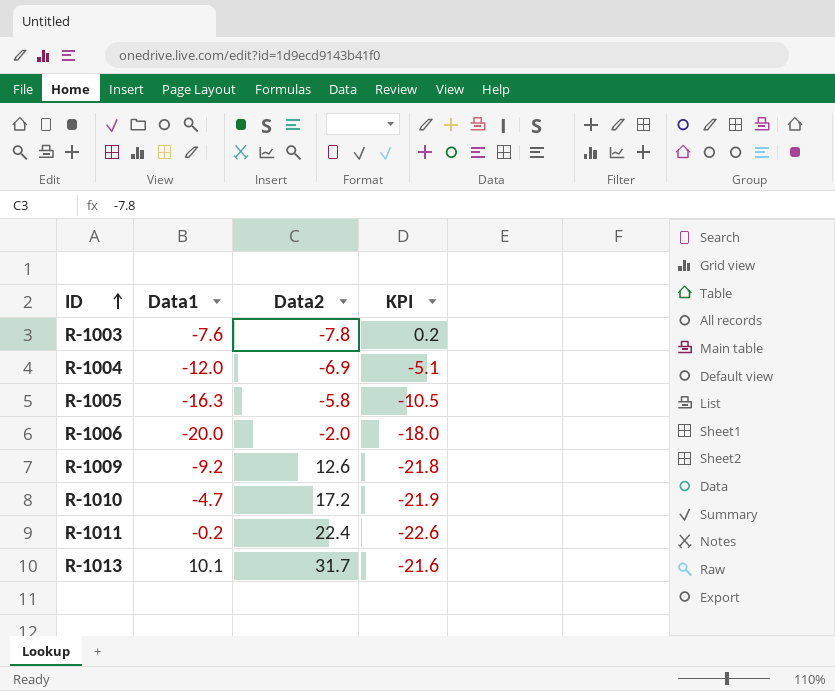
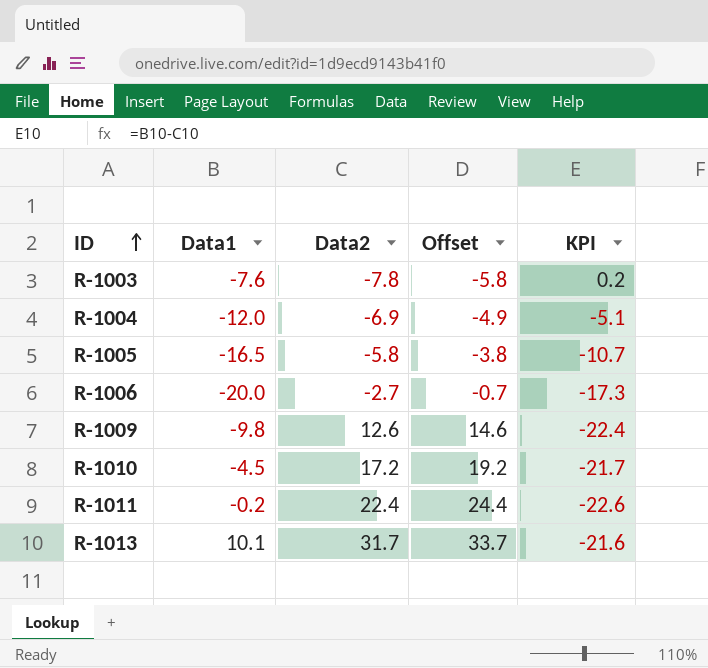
column Offset | formula: none -> [Data2] + 2
R-1005 | Data1: -16.3 -> -16.5
R-1005 | KPI: -10.5 -> -10.7
R-1006 | Data2: -2.0 -> -2.7
R-1006 | KPI: -18.0 -> -17.3
R-1009 | Data1: -9.2 -> -9.8
R-1009 | KPI: -21.8 -> -22.4
R-1010 | Data1: -4.7 -> -4.5
R-1010 | KPI: -21.9 -> -21.7

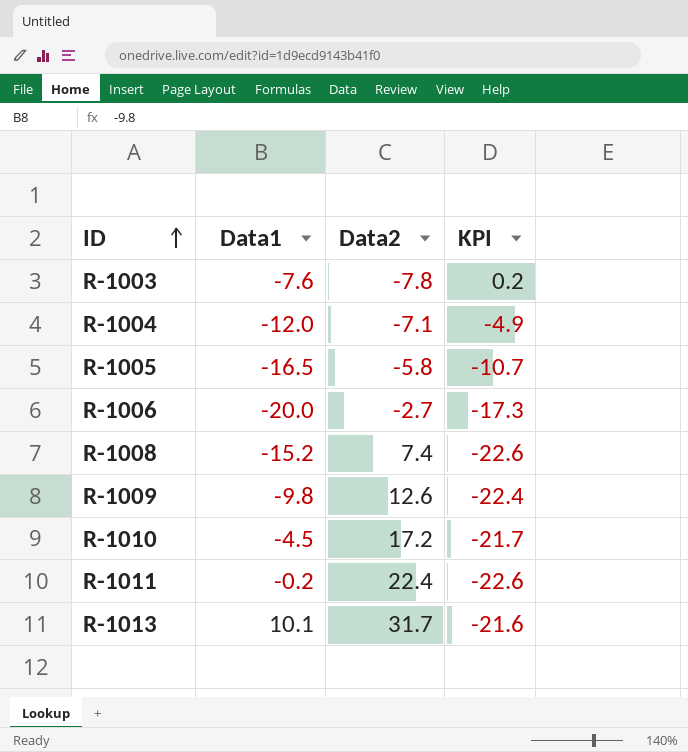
column Offset | formula: [Data2] + 2 -> none
R-1004 | Data2: -6.9 -> -7.1
R-1004 | KPI: -5.1 -> -4.9
row R-1008: none -> -15.2 | 7.4 | -22.6

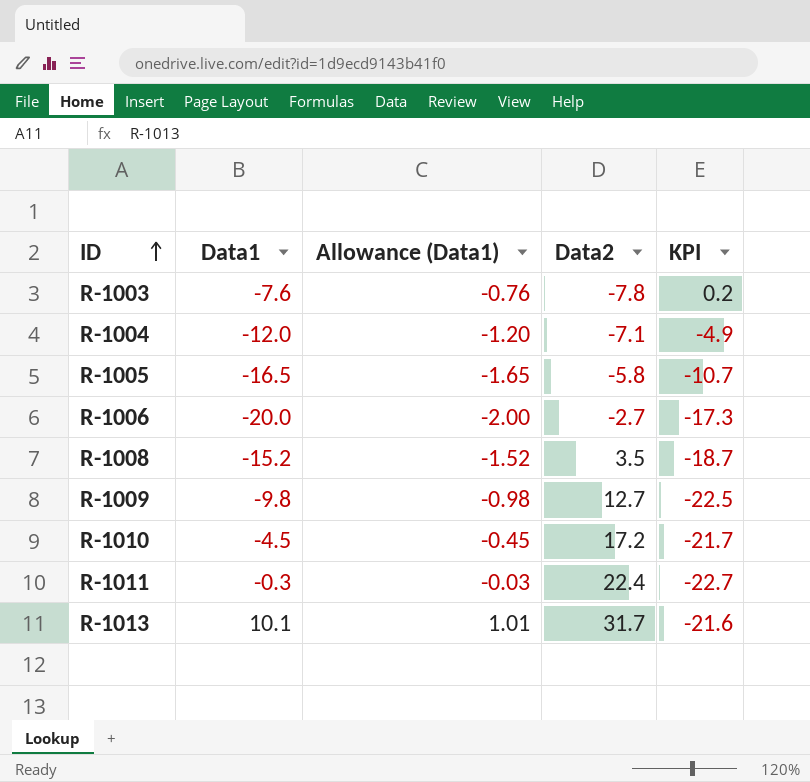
column Allowance (Data1) | formula: none -> [Data1] * 0.1
R-1008 | Data2: 7.4 -> 3.5
R-1008 | KPI: -22.6 -> -18.7
R-1009 | Data2: 12.6 -> 12.7
R-1009 | KPI: -22.4 -> -22.5
R-1011 | Data1: -0.2 -> -0.3
R-1011 | KPI: -22.6 -> -22.7

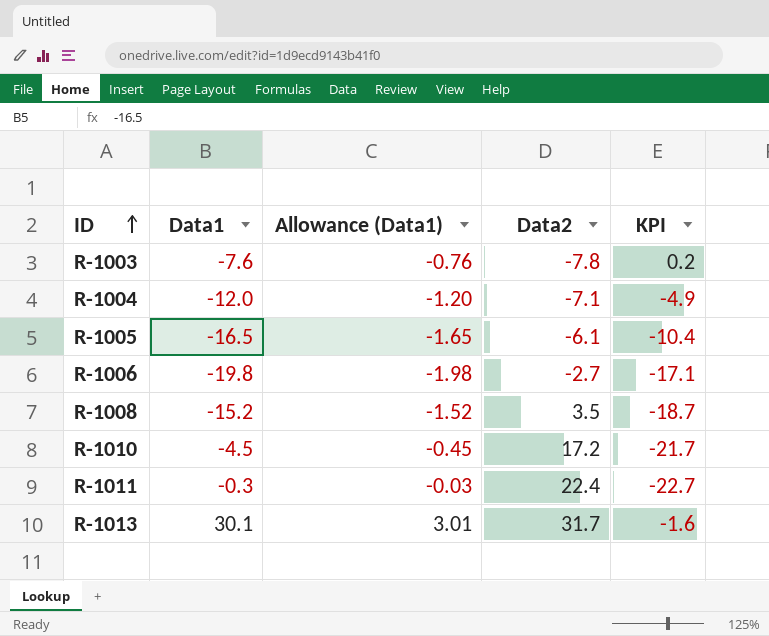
row R-1009: -9.8 | -0.98 | 12.7 | -22.5 -> none
R-1005 | Data2: -5.8 -> -6.1
R-1005 | KPI: -10.7 -> -10.4
R-1006 | Data1: -20.0 -> -19.8
R-1006 | Allowance (Data1): -2.00 -> -1.98
R-1006 | KPI: -17.3 -> -17.1
R-1013 | Data1: 10.1 -> 30.1
R-1013 | Allowance (Data1): 1.01 -> 3.01
R-1013 | KPI: -21.6 -> -1.6

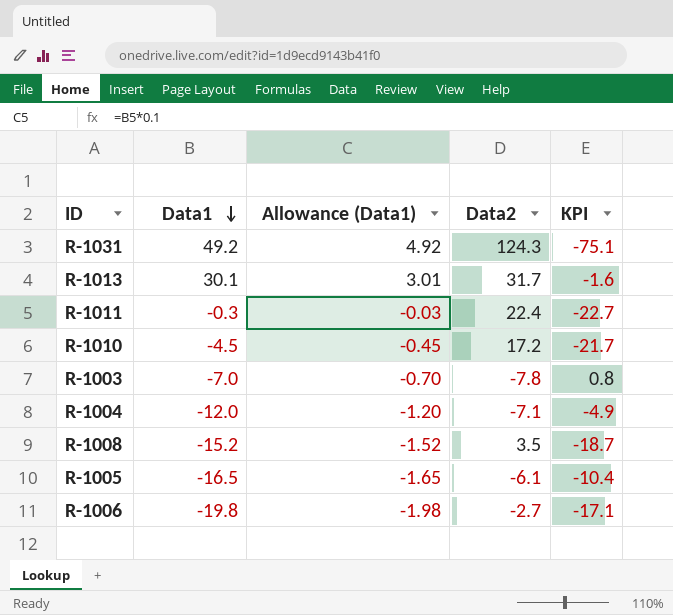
row order: ID ascending -> Data1 descending
row R-1031: none -> 49.2 | 4.92 | 124.3 | -75.1
R-1003 | Data1: -7.6 -> -7.0
R-1003 | Allowance (Data1): -0.76 -> -0.70
R-1003 | KPI: 0.2 -> 0.8

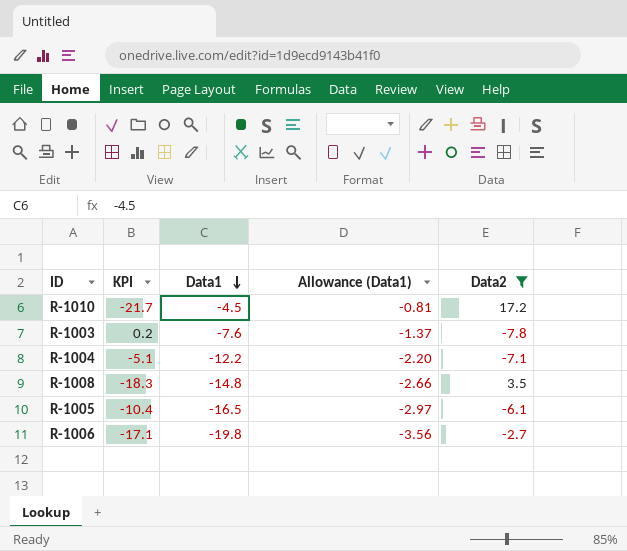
filter: none -> Data2 <= 17.2
column KPI | position: 5 -> 2
column Allowance (Data1) | formula: [Data1] * 0.1 -> [Data1] * 0.18
R-1003 | KPI: 0.8 -> 0.2
R-1003 | Data1: -7.0 -> -7.6
R-1004 | KPI: -4.9 -> -5.1
R-1004 | Data1: -12.0 -> -12.2
R-1008 | KPI: -18.7 -> -18.3
R-1008 | Data1: -15.2 -> -14.8

